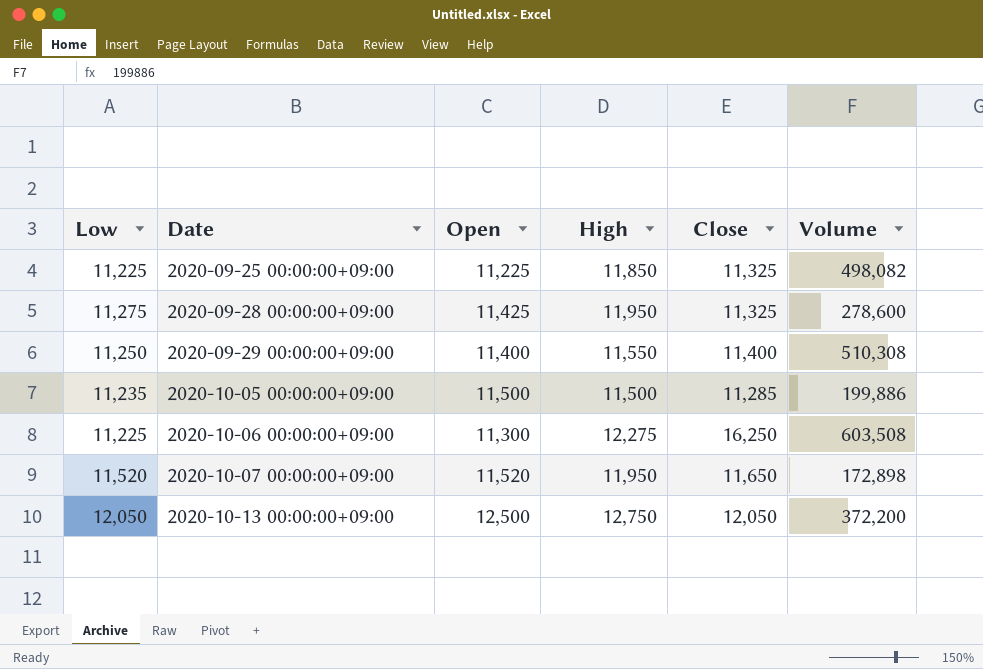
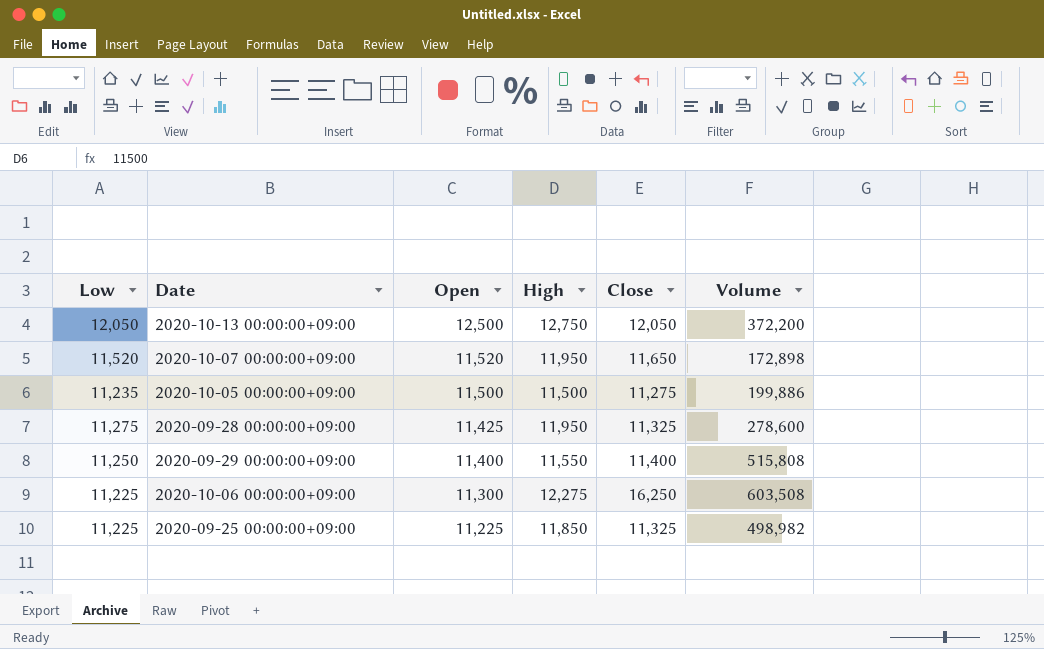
row order: Date ascending -> Open descending
2020-10-05 00:00:00+09:00 | Close: 11,285 -> 11,275
2020-09-29 00:00:00+09:00 | Volume: 510,308 -> 515,808
2020-09-25 00:00:00+09:00 | Volume: 498,082 -> 498,982

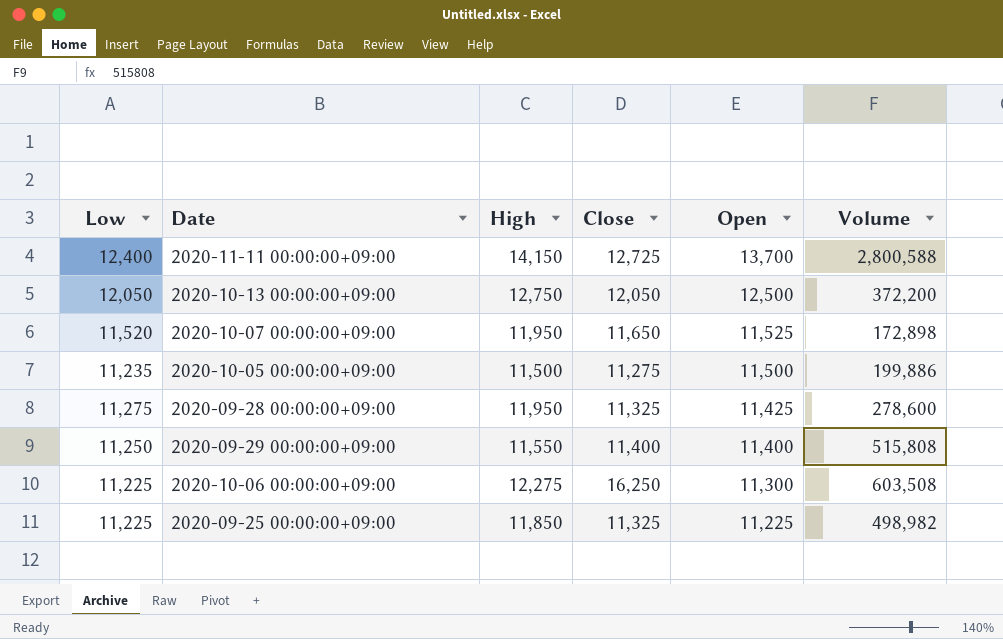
column Open | position: 3 -> 5
row 2020-11-11 00:00:00+09:00: none -> 12,400 | 14,150 | 12,725 | 13,700 | 2,800,588
2020-10-07 00:00:00+09:00 | Open: 11,520 -> 11,525

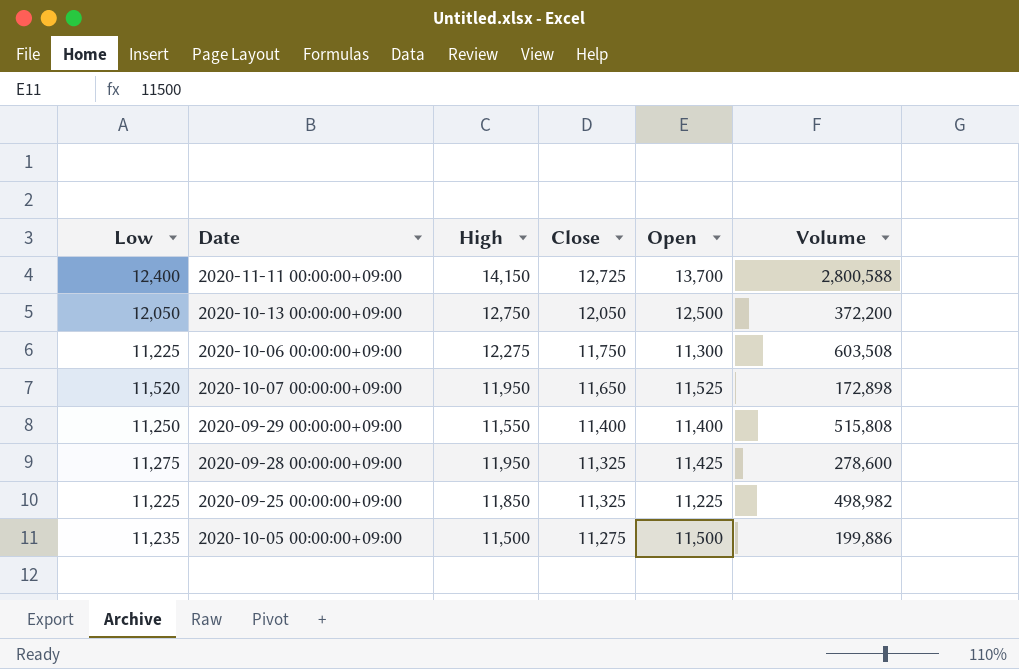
row order: Open descending -> Close descending
2020-10-06 00:00:00+09:00 | Close: 16,250 -> 11,750

